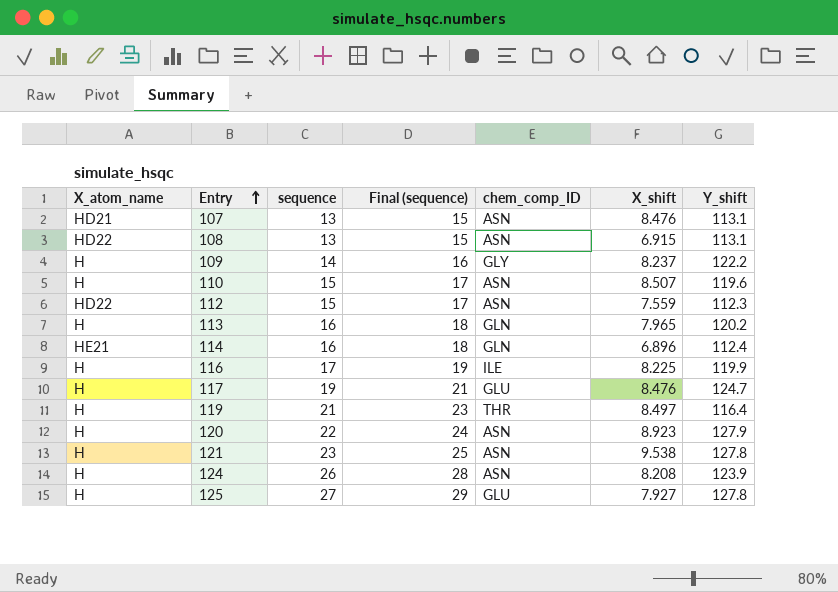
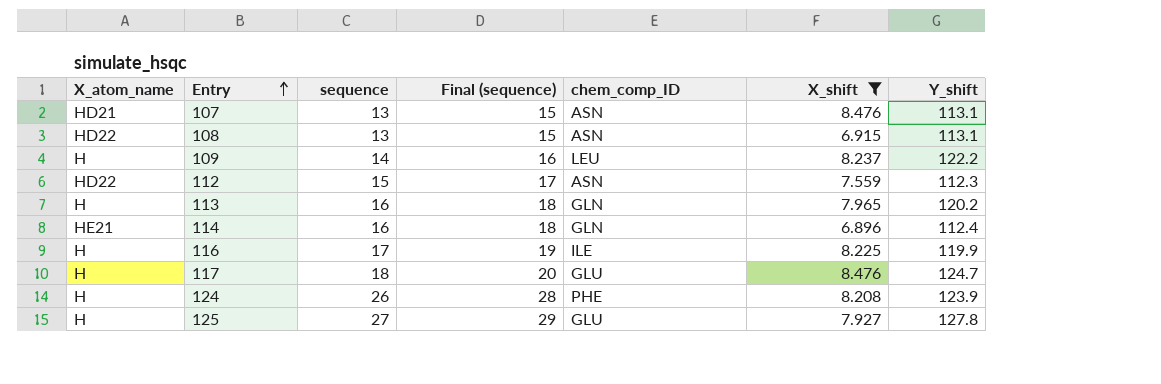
filter: none -> X_shift <= 8.476
109 | chem_comp_ID: GLY -> LEU
117 | sequence: 19 -> 18
117 | Final (sequence): 21 -> 20
124 | chem_comp_ID: ASN -> PHE

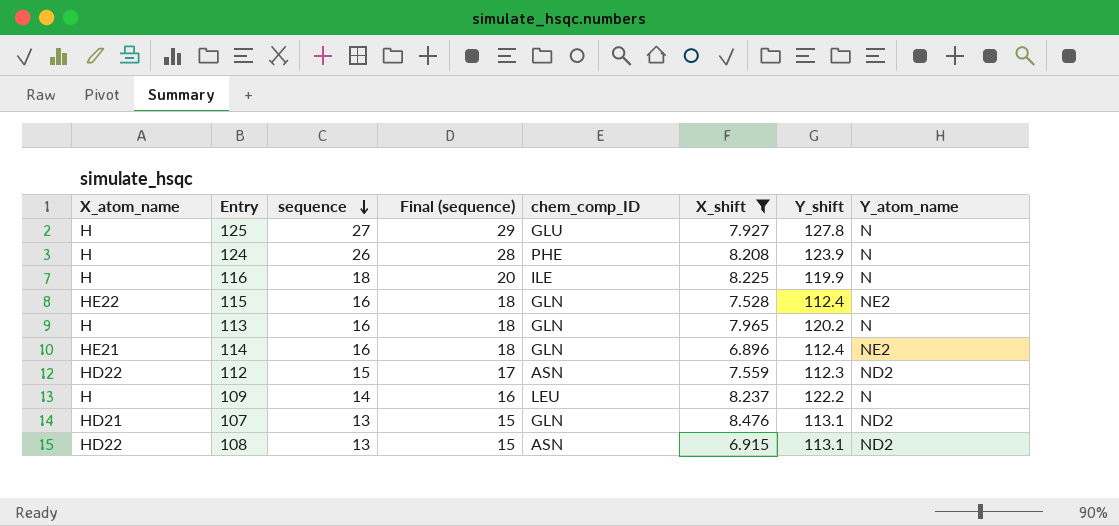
row order: Entry ascending -> sequence descending
column Y_atom_name | position: none -> 8
row 117: H | 18 | 20 | GLU | 8.476 | 124.7 -> none
116 | sequence: 17 -> 18
116 | Final (sequence): 19 -> 20
row 115: none -> HE22 | 16 | 18 | GLN | 7.528 | 112.4 | NE2
107 | chem_comp_ID: ASN -> GLN

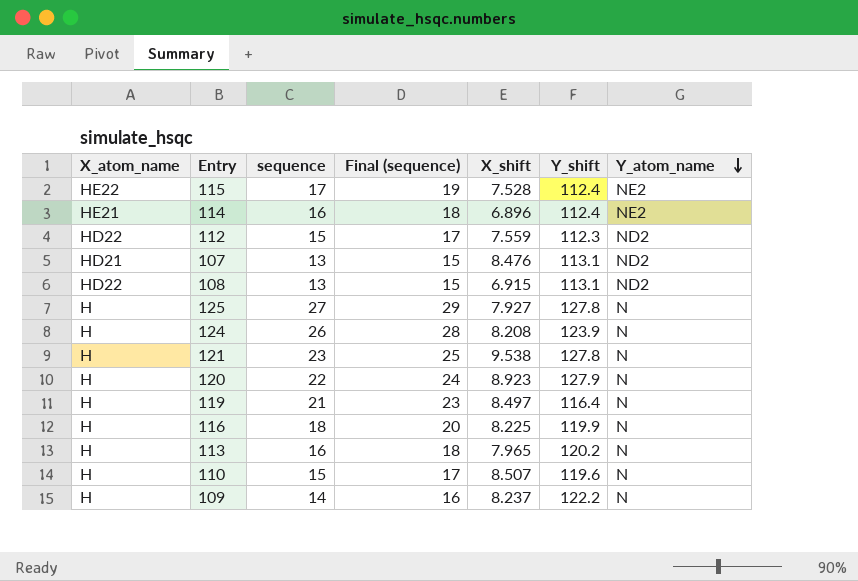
filter: X_shift <= 8.476 -> none
row order: sequence descending -> Y_atom_name descending
column chem_comp_ID | position: 5 -> none
115 | sequence: 16 -> 17
115 | Final (sequence): 18 -> 19

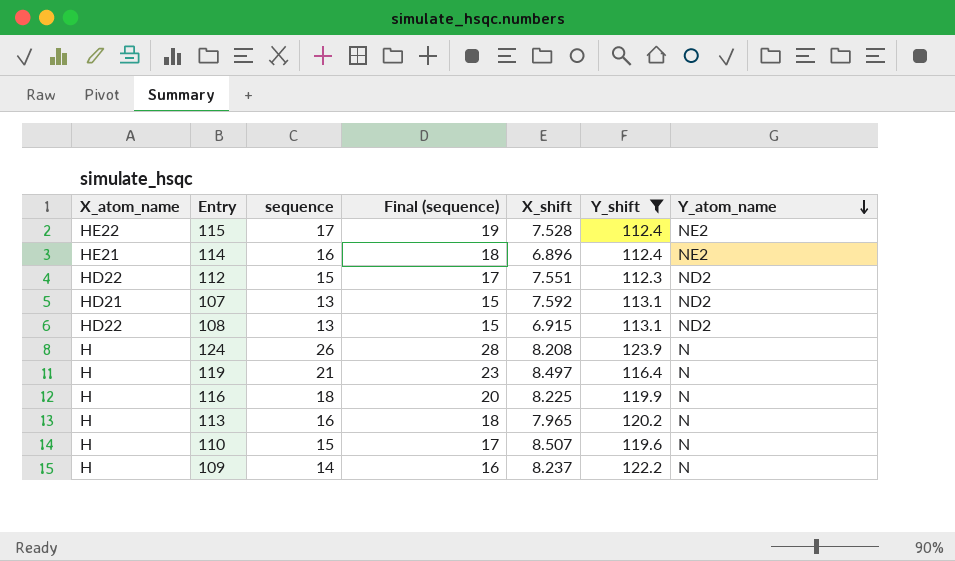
filter: none -> Y_shift <= 123.9
112 | X_shift: 7.559 -> 7.551
107 | X_shift: 8.476 -> 7.592

